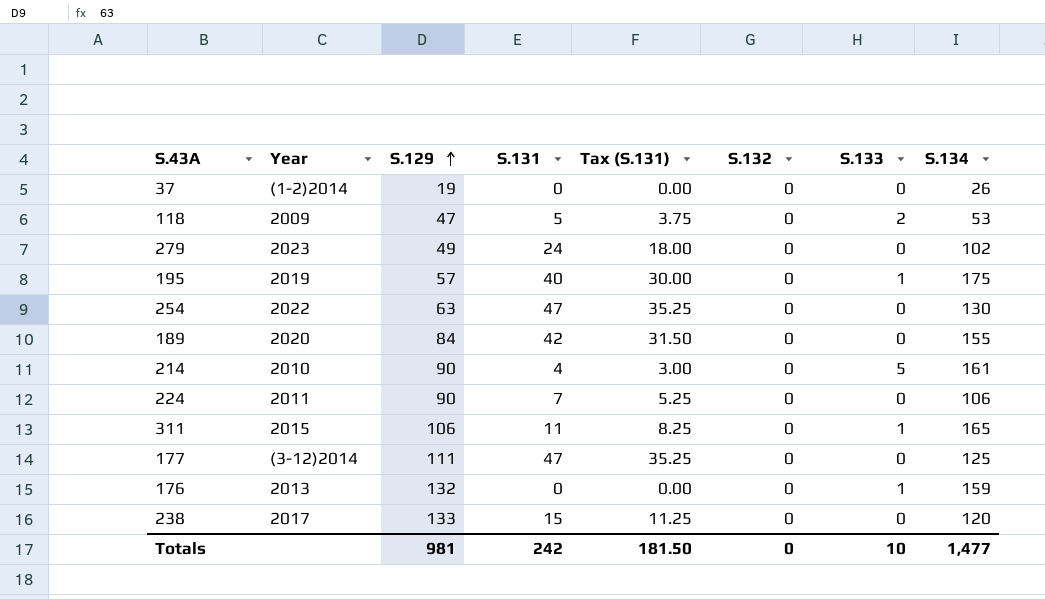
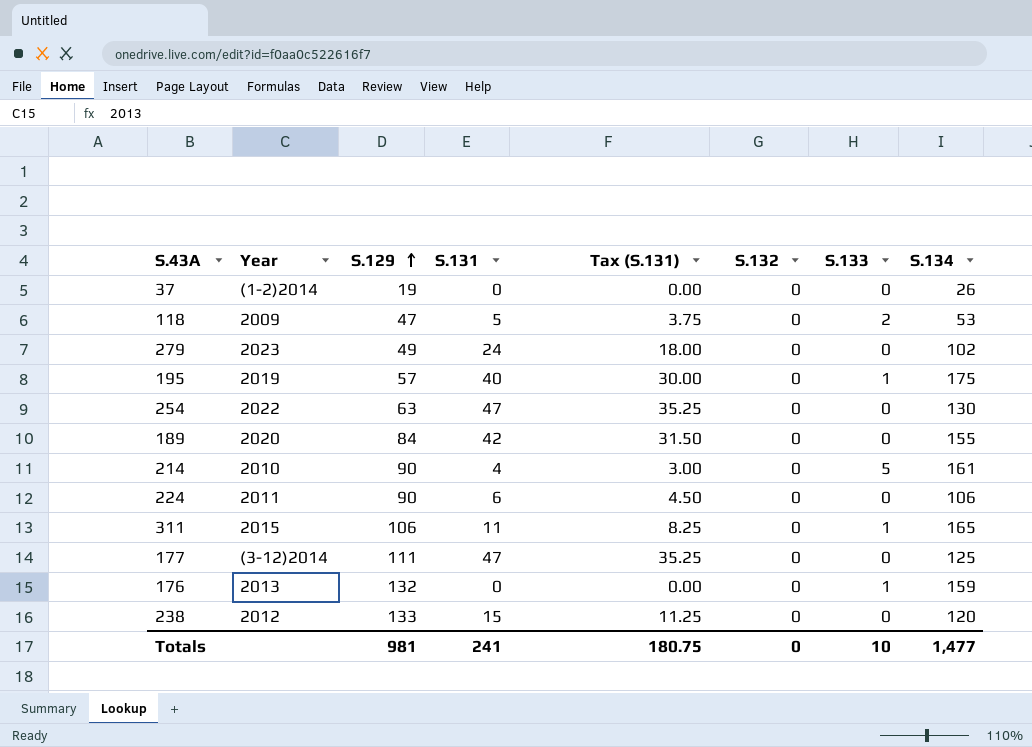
224 | S.131: 7 -> 6
224 | Tax (S.131): 5.25 -> 4.50
238 | Year: 2017 -> 2012
Totals | S.131: 242 -> 241
Totals | Tax (S.131): 181.50 -> 180.75

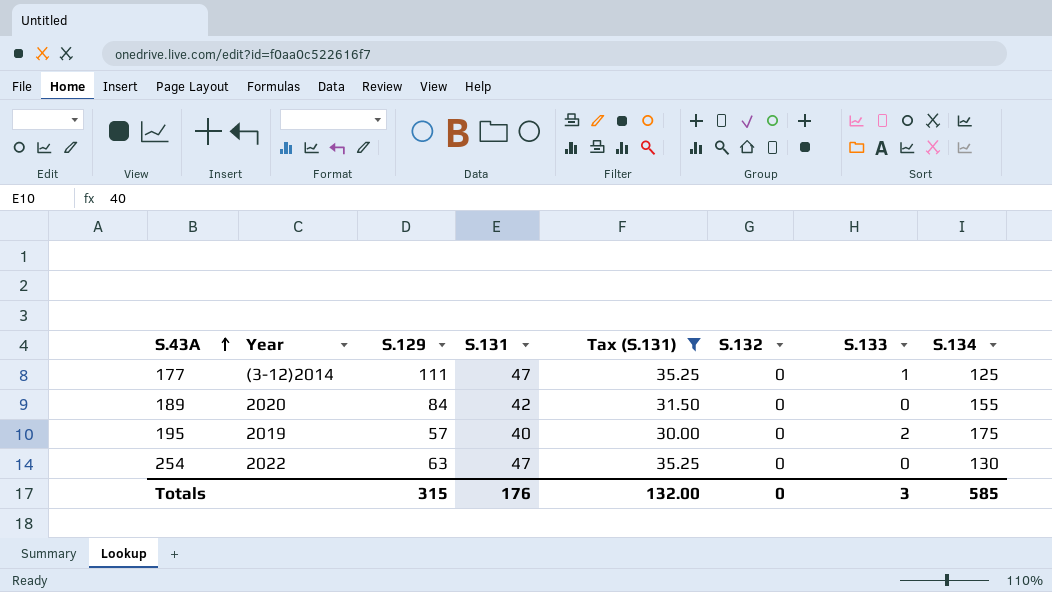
filter: none -> Tax (S.131) >= 30.00
row order: S.129 ascending -> S.43A ascending
177 | S.133: 0 -> 1
195 | S.133: 1 -> 2
Totals | S.129: 981 -> 315
Totals | S.131: 241 -> 176
Totals | Tax (S.131): 180.75 -> 132.00
Totals | S.133: 10 -> 3
Totals | S.134: 1,477 -> 585

